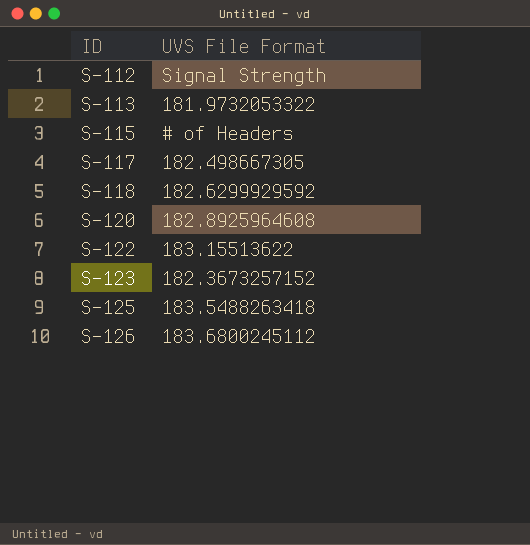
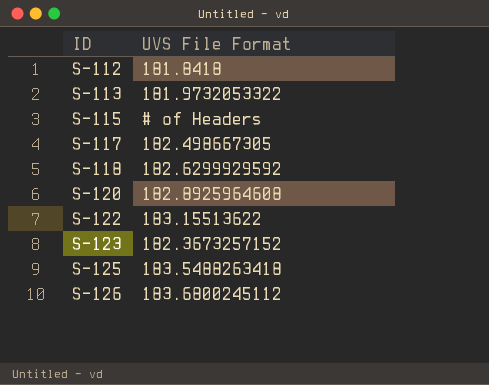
S-112 | UVS File Format: Signal Strength -> 181.8418

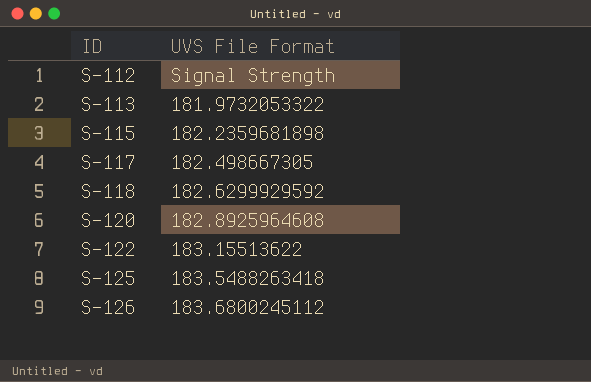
row S-123: 182.3673257152 -> none
S-112 | UVS File Format: 181.8418 -> Signal Strength
S-115 | UVS File Format: # of Headers -> 182.2359681898

